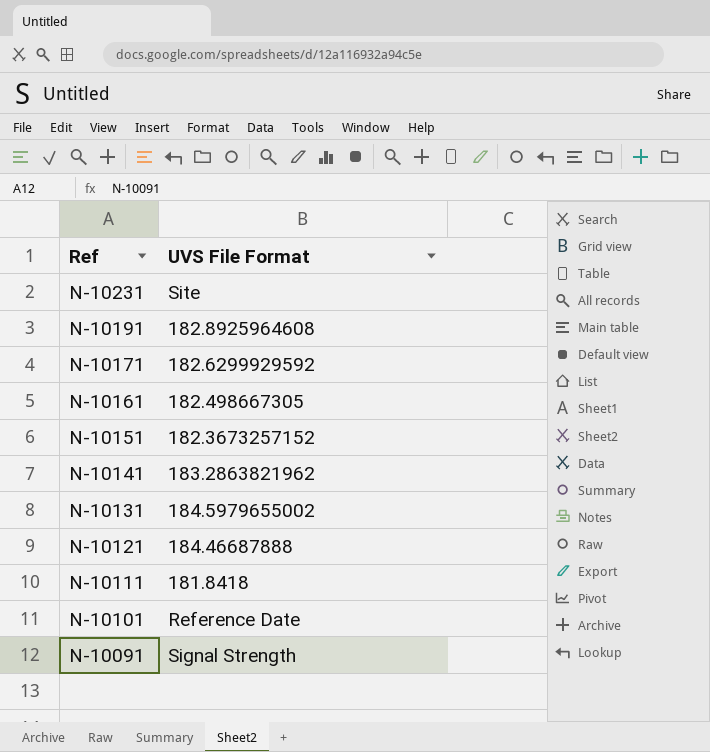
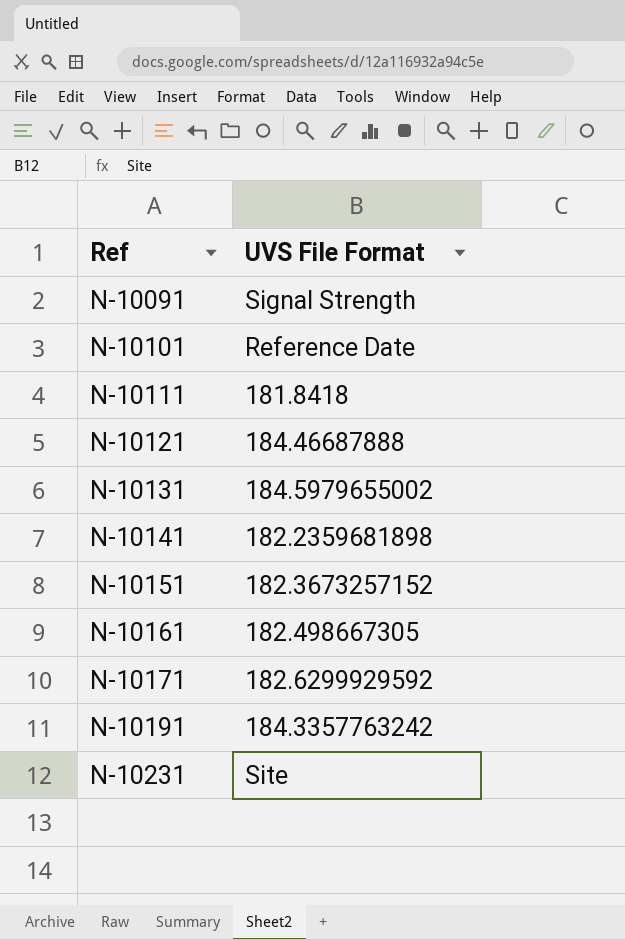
row order: Ref descending -> Ref ascending
N-10141 | UVS File Format: 183.2863821962 -> 182.2359681898
N-10191 | UVS File Format: 182.8925964608 -> 184.3357763242

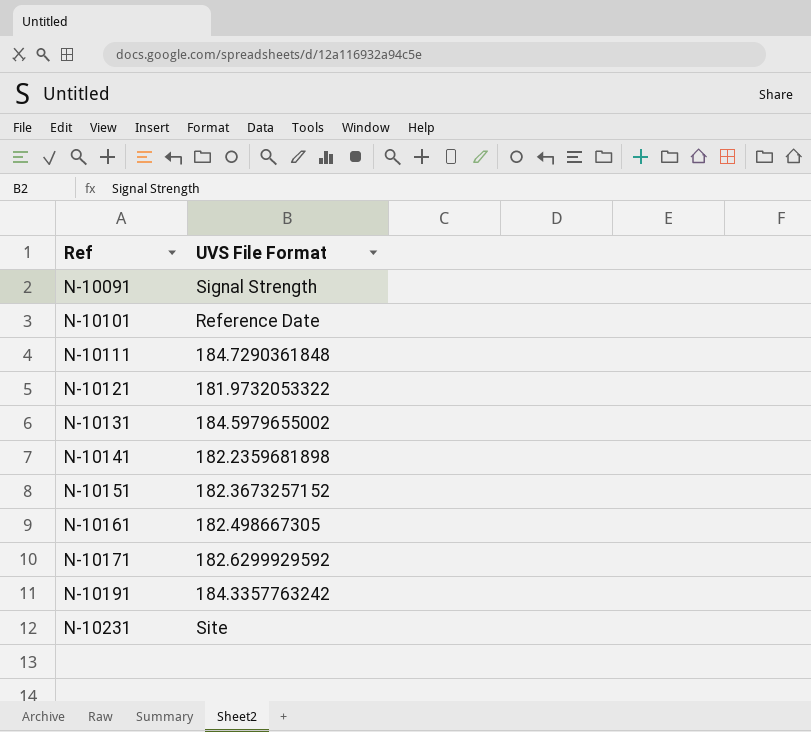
N-10111 | UVS File Format: 181.8418 -> 184.7290361848
N-10121 | UVS File Format: 184.46687888 -> 181.9732053322

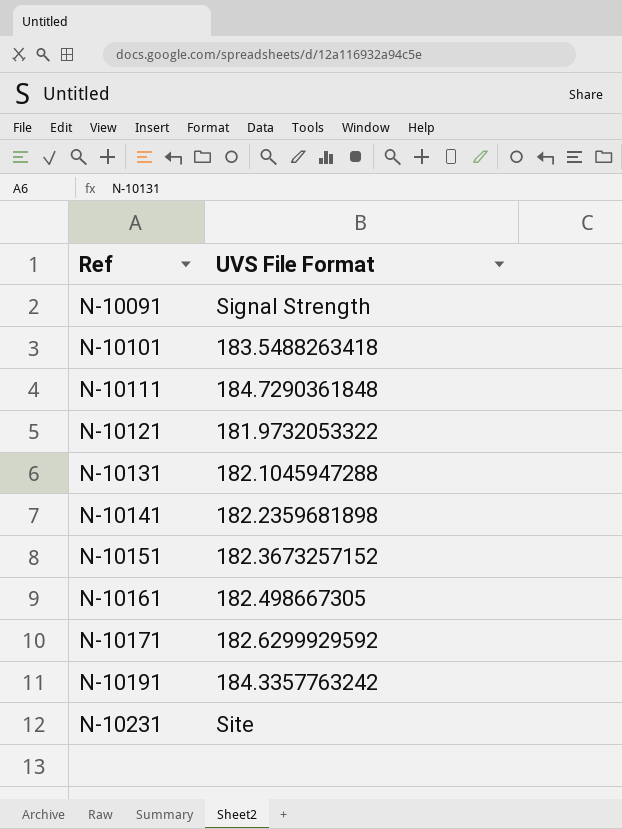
N-10101 | UVS File Format: Reference Date -> 183.5488263418
N-10131 | UVS File Format: 184.5979655002 -> 182.1045947288

